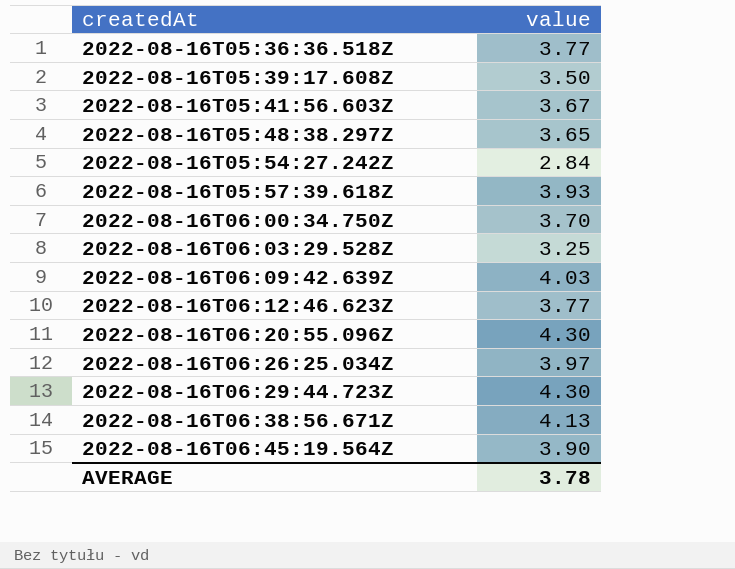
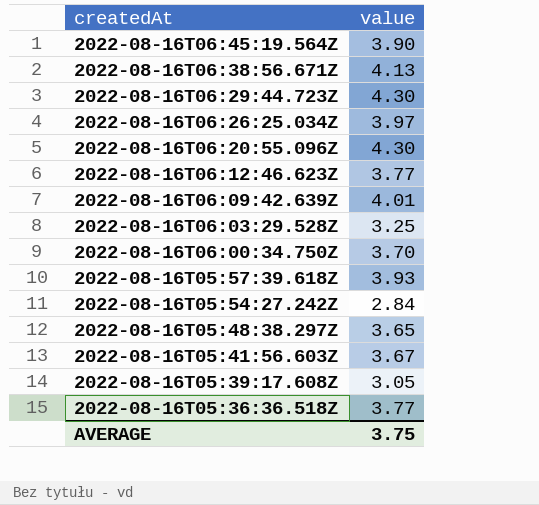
row order: createdAt ascending -> createdAt descending
2022-08-16T06:09:42.639Z | value: 4.03 -> 4.01
2022-08-16T05:39:17.608Z | value: 3.50 -> 3.05
AVERAGE | value: 3.78 -> 3.75

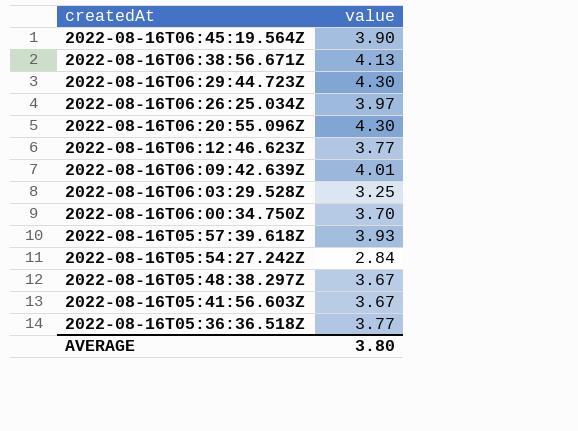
row 2022-08-16T05:39:17.608Z: 3.05 -> none
2022-08-16T05:48:38.297Z | value: 3.65 -> 3.67
AVERAGE | value: 3.75 -> 3.80

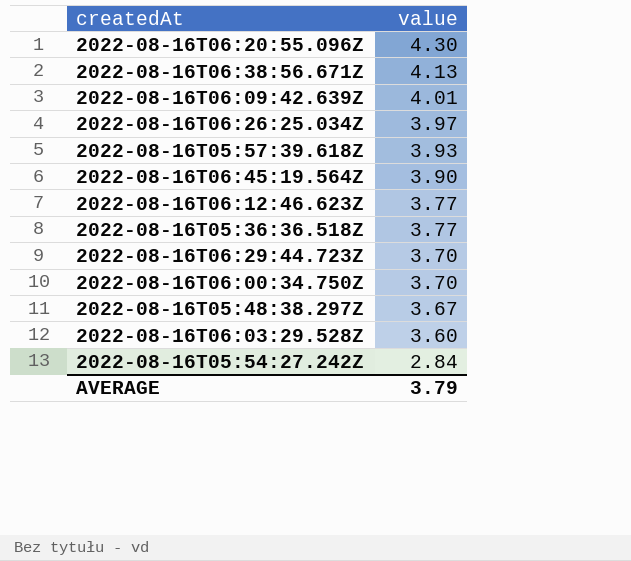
row order: createdAt descending -> value descending
row 2022-08-16T05:41:56.603Z: 3.67 -> none
2022-08-16T06:29:44.723Z | value: 4.30 -> 3.70
2022-08-16T06:03:29.528Z | value: 3.25 -> 3.60
AVERAGE | value: 3.80 -> 3.79

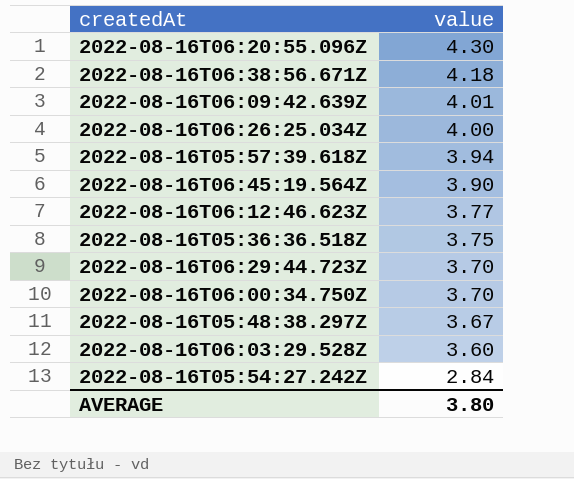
2022-08-16T06:38:56.671Z | value: 4.13 -> 4.18
2022-08-16T06:26:25.034Z | value: 3.97 -> 4.00
2022-08-16T05:57:39.618Z | value: 3.93 -> 3.94
2022-08-16T05:36:36.518Z | value: 3.77 -> 3.75
AVERAGE | value: 3.79 -> 3.80

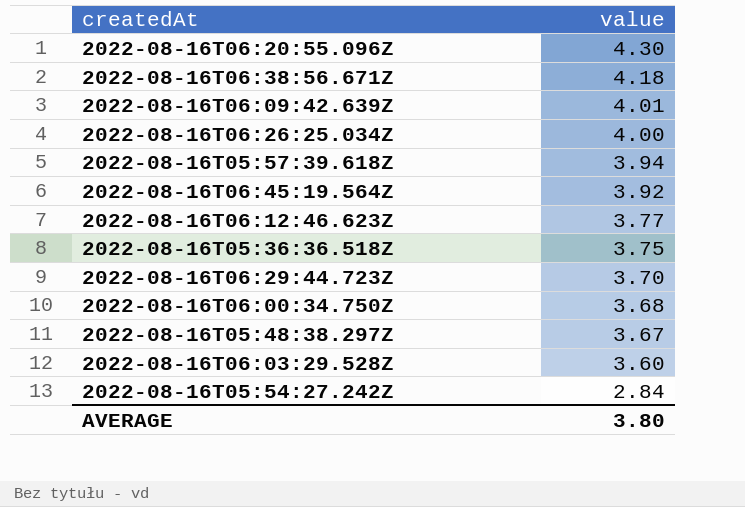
2022-08-16T06:45:19.564Z | value: 3.90 -> 3.92
2022-08-16T06:00:34.750Z | value: 3.70 -> 3.68

